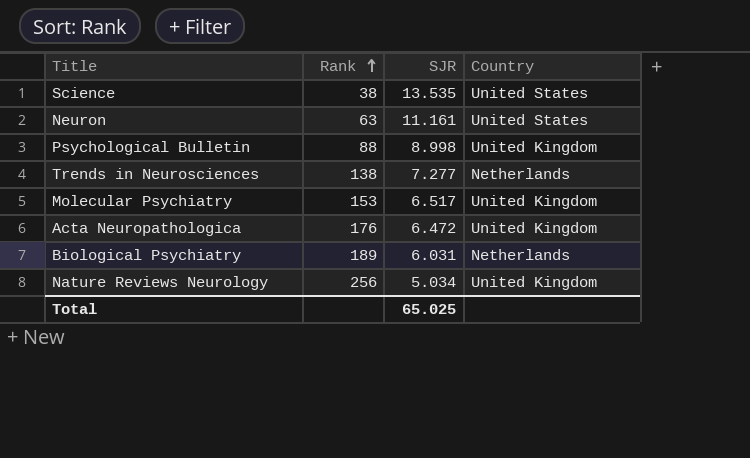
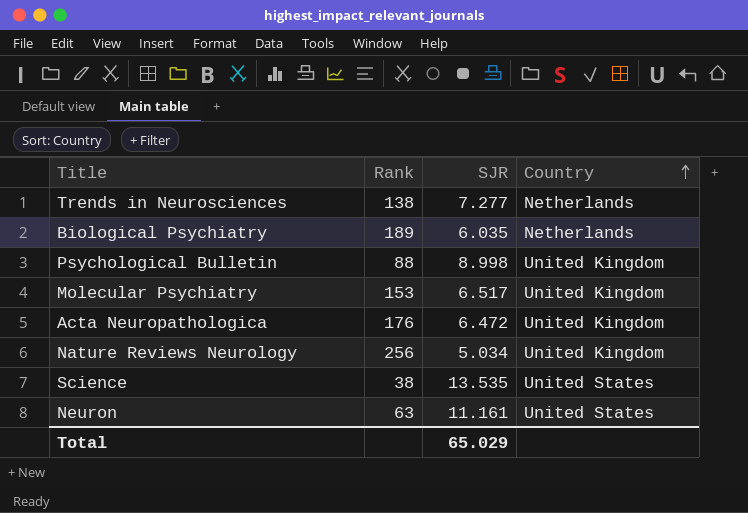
row order: Rank ascending -> Country ascending
Biological Psychiatry | SJR: 6.031 -> 6.035
Total | SJR: 65.025 -> 65.029

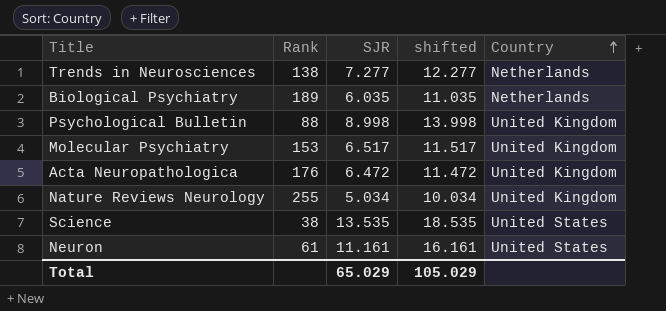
column shifted | formula: none -> [SJR] + 5
Nature Reviews Neurology | Rank: 256 -> 255
Neuron | Rank: 63 -> 61

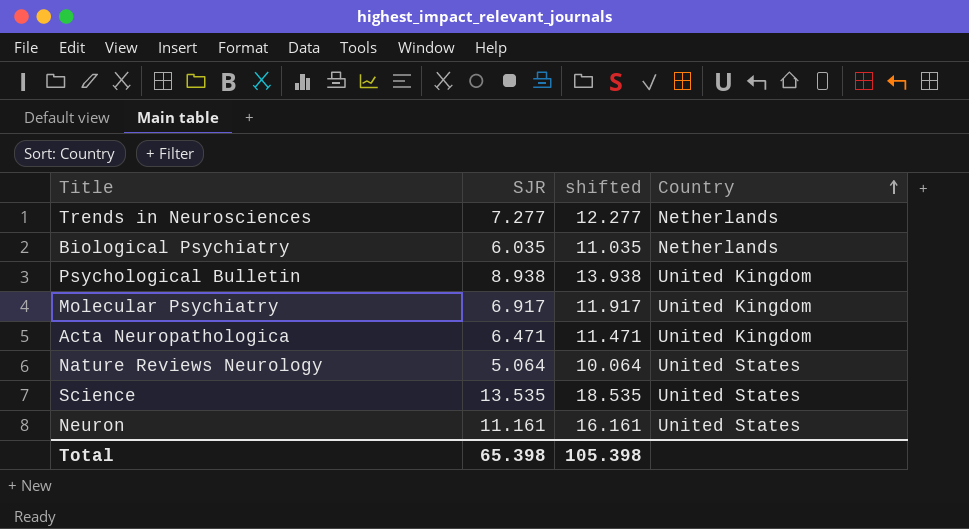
column Rank | position: 2 -> none
Psychological Bulletin | SJR: 8.998 -> 8.938
Psychological Bulletin | shifted: 13.998 -> 13.938
Molecular Psychiatry | SJR: 6.517 -> 6.917
Molecular Psychiatry | shifted: 11.517 -> 11.917
Acta Neuropathologica | SJR: 6.472 -> 6.471
Acta Neuropathologica | shifted: 11.472 -> 11.471
Nature Reviews Neurology | SJR: 5.034 -> 5.064
Nature Reviews Neurology | shifted: 10.034 -> 10.064
Nature Reviews Neurology | Country: United Kingdom -> United States
Total | SJR: 65.029 -> 65.398
Total | shifted: 105.029 -> 105.398

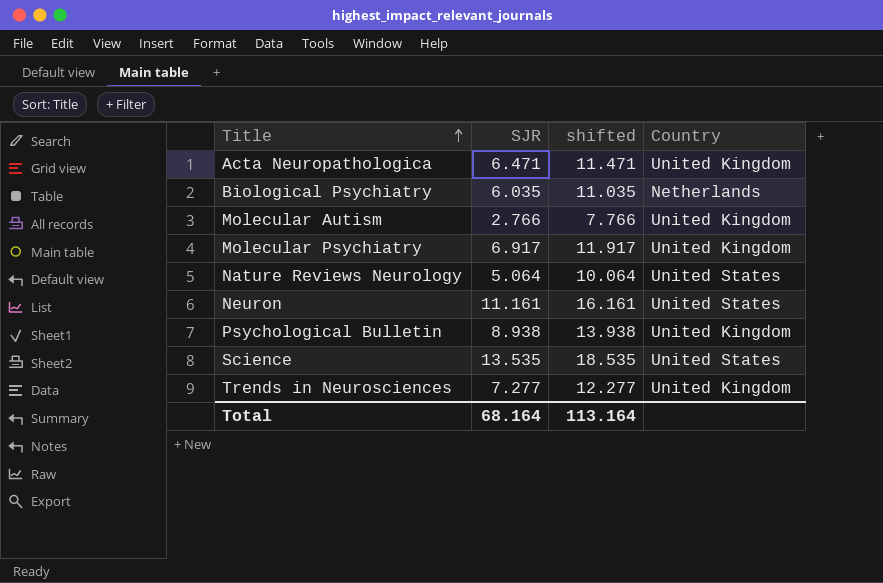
row order: Country ascending -> Title ascending
row Molecular Autism: none -> 2.766 | 7.766 | United Kingdom
Trends in Neurosciences | Country: Netherlands -> United Kingdom
Total | SJR: 65.398 -> 68.164
Total | shifted: 105.398 -> 113.164

